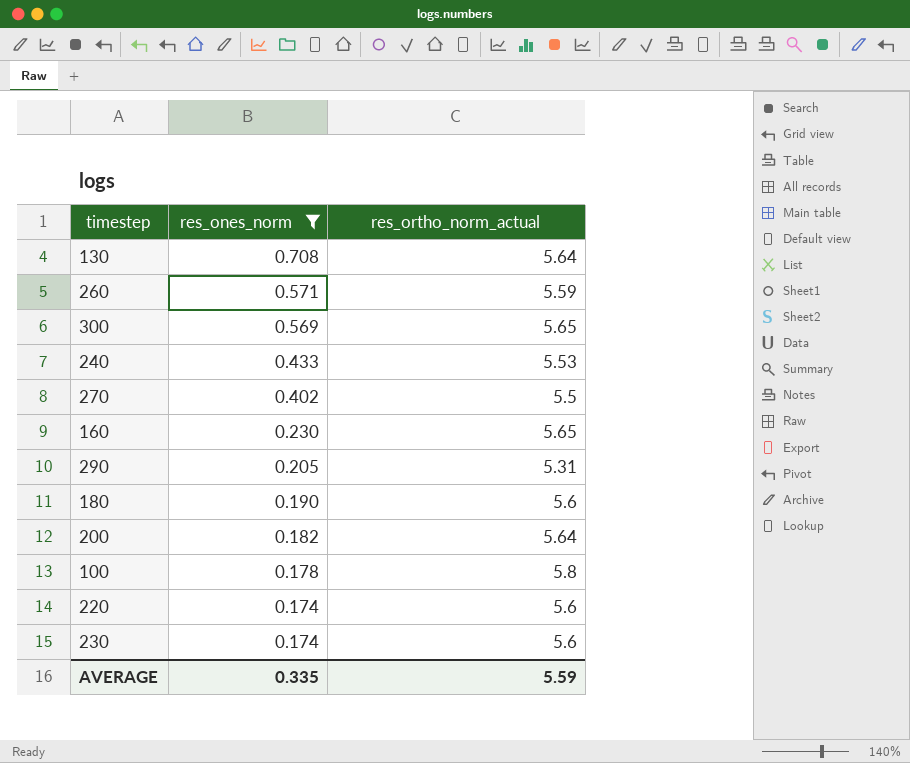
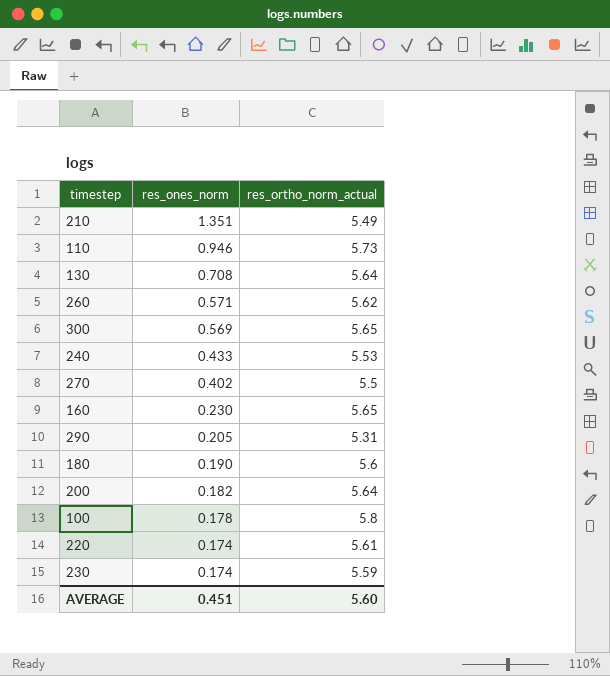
filter: res_ones_norm <= 0.708 -> none
260 | res_ortho_norm_actual: 5.59 -> 5.62
220 | res_ortho_norm_actual: 5.6 -> 5.61
230 | res_ortho_norm_actual: 5.6 -> 5.59
AVERAGE | res_ones_norm: 0.335 -> 0.451
AVERAGE | res_ortho_norm_actual: 5.59 -> 5.60

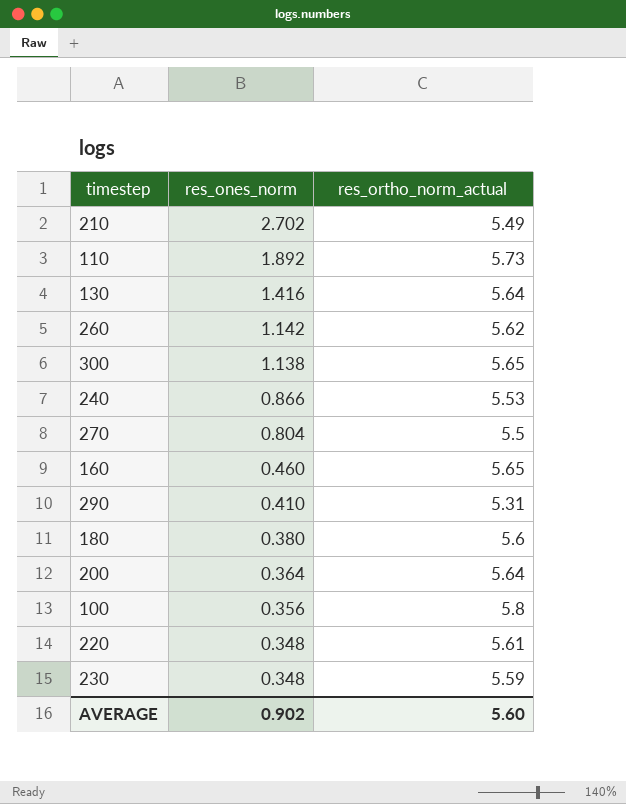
210 | res_ones_norm: 1.351 -> 2.702
110 | res_ones_norm: 0.946 -> 1.892
130 | res_ones_norm: 0.708 -> 1.416
260 | res_ones_norm: 0.571 -> 1.142
300 | res_ones_norm: 0.569 -> 1.138
240 | res_ones_norm: 0.433 -> 0.866
270 | res_ones_norm: 0.402 -> 0.804
160 | res_ones_norm: 0.230 -> 0.460
290 | res_ones_norm: 0.205 -> 0.410
180 | res_ones_norm: 0.190 -> 0.380
200 | res_ones_norm: 0.182 -> 0.364
100 | res_ones_norm: 0.178 -> 0.356
220 | res_ones_norm: 0.174 -> 0.348
230 | res_ones_norm: 0.174 -> 0.348
AVERAGE | res_ones_norm: 0.451 -> 0.902

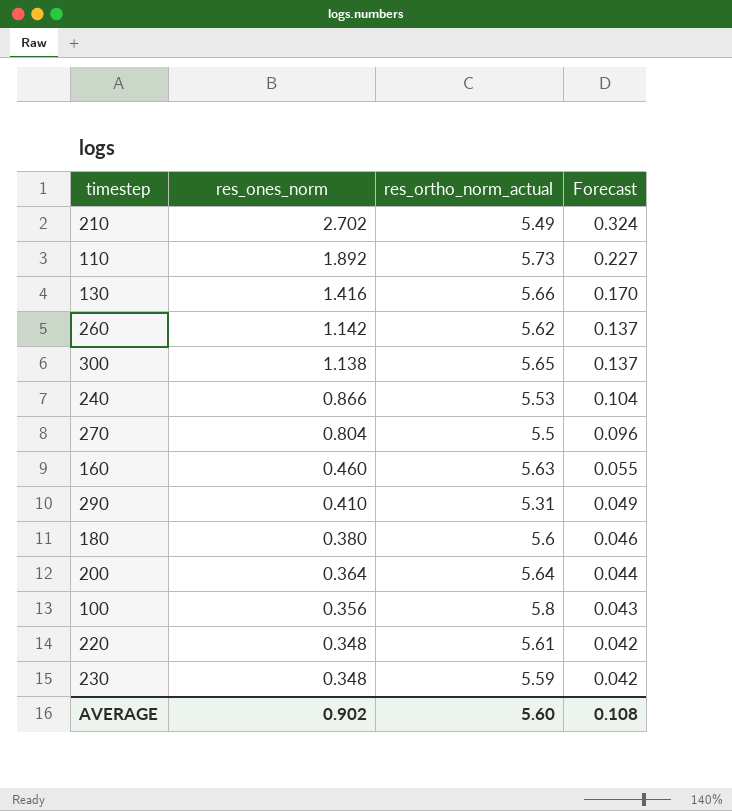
column Forecast | formula: none -> [res_ones_norm] * 0.12
130 | res_ortho_norm_actual: 5.64 -> 5.66
160 | res_ortho_norm_actual: 5.65 -> 5.63

